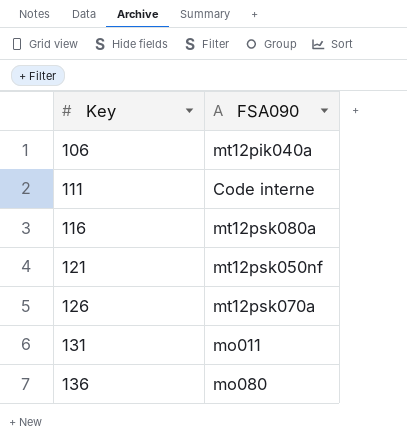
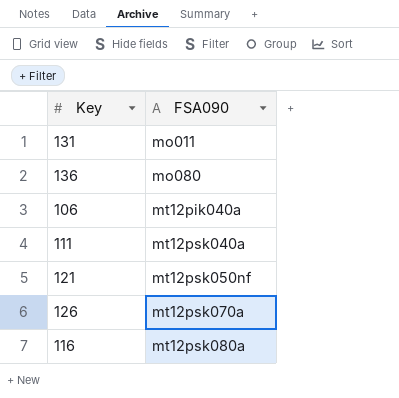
row order: Key ascending -> FSA090 ascending
111 | FSA090: Code interne -> mt12psk040a

